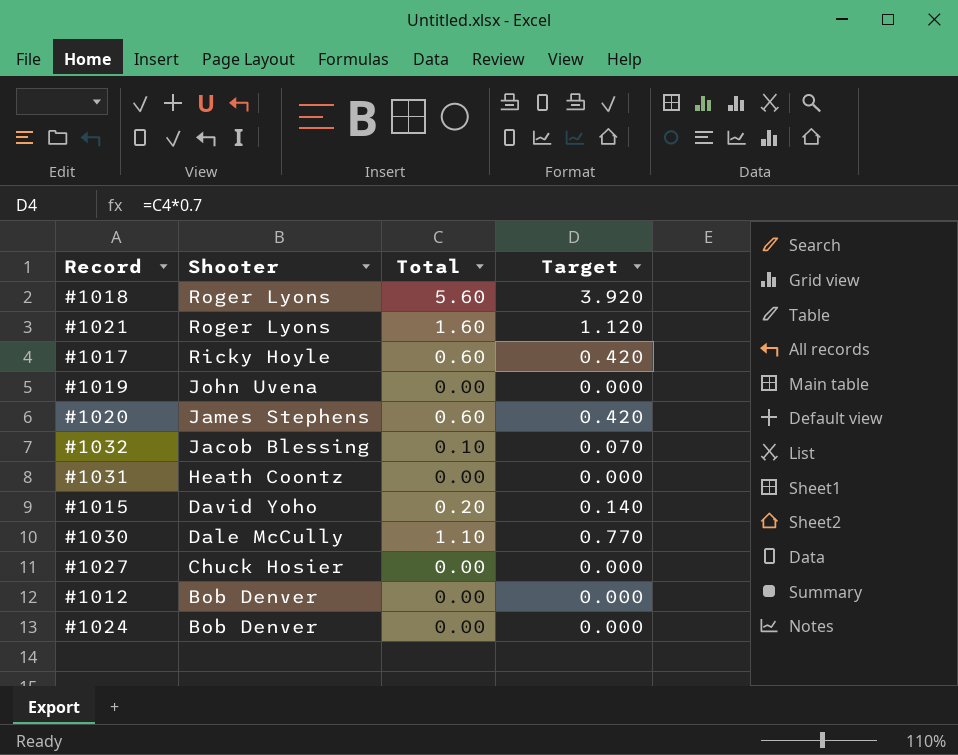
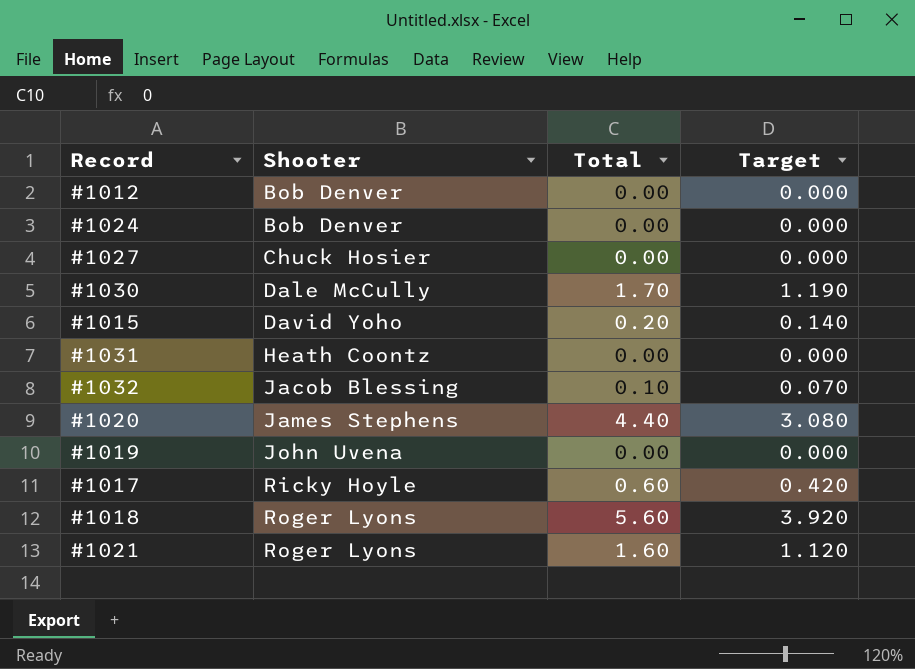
row order: Shooter descending -> Shooter ascending
#1030 | Total: 1.10 -> 1.70
#1030 | Target: 0.770 -> 1.190
#1020 | Total: 0.60 -> 4.40
#1020 | Target: 0.420 -> 3.080

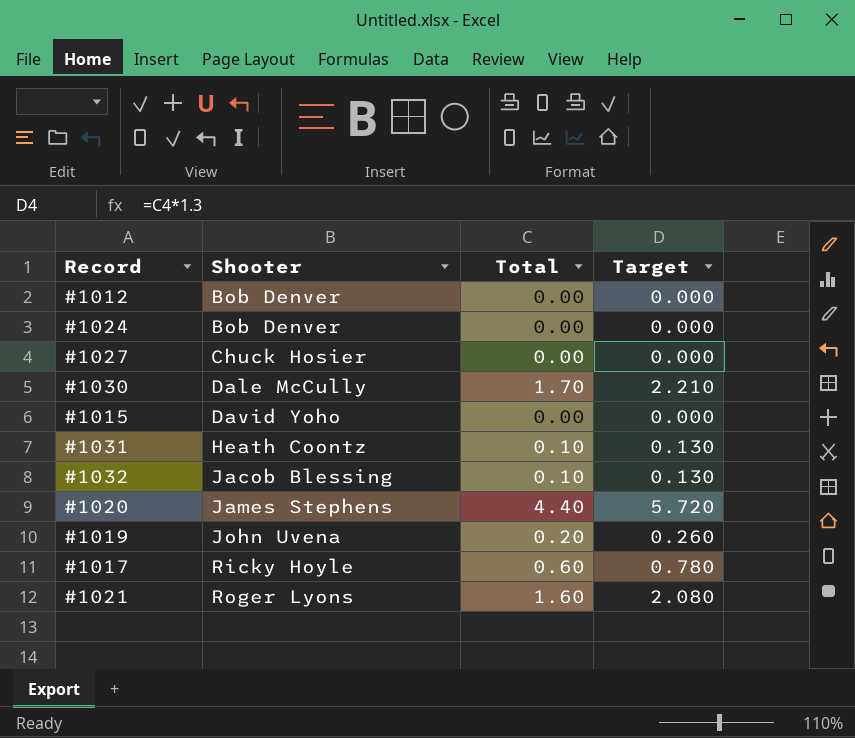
column Target | formula: [Total] * 0.7 -> [Total] * 1.3
row #1018: Roger Lyons | 5.60 | 3.920 -> none
#1015 | Total: 0.20 -> 0.00
#1031 | Total: 0.00 -> 0.10
#1019 | Total: 0.00 -> 0.20

